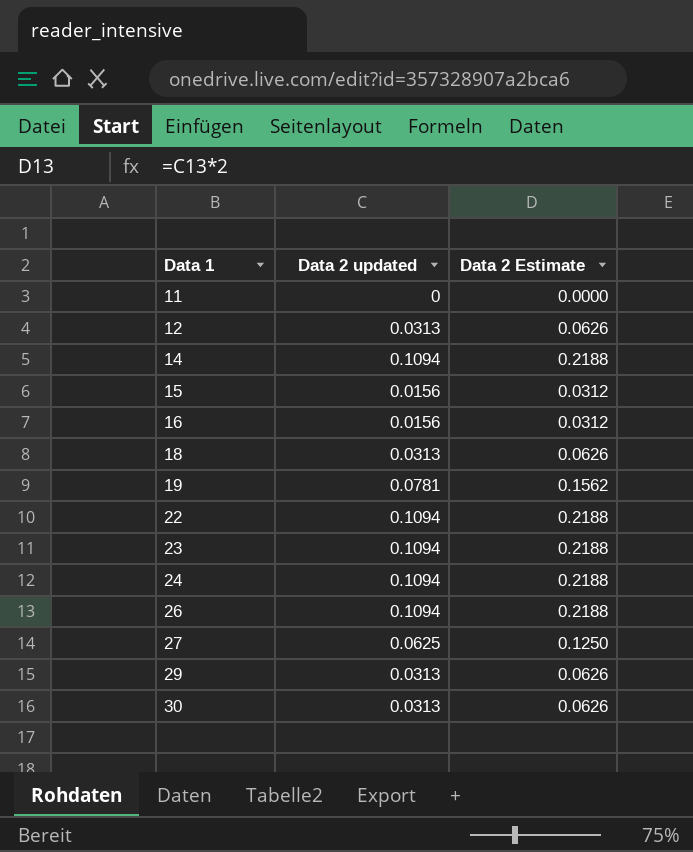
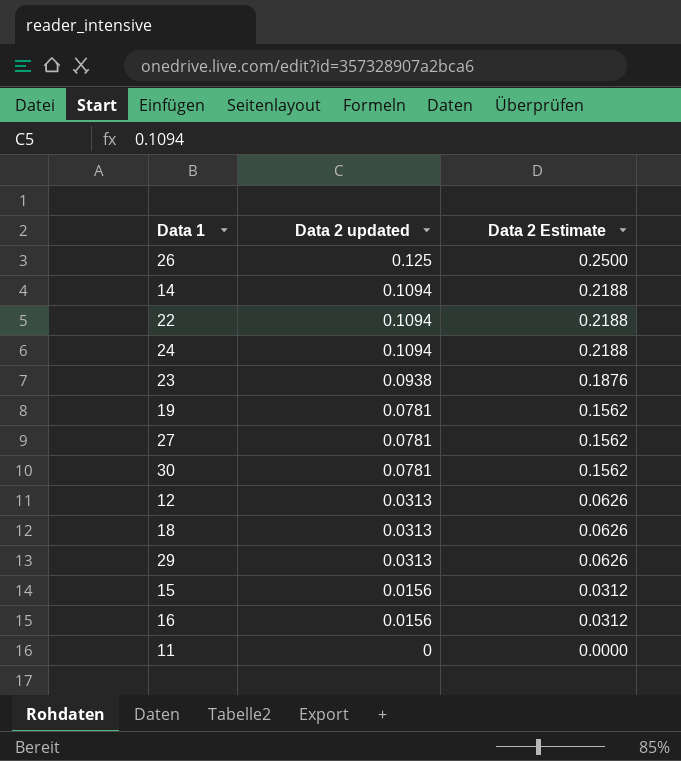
row order: Data 1 ascending -> Data 2 updated descending
26 | Data 2 updated: 0.1094 -> 0.125
26 | Data 2 Estimate: 0.2188 -> 0.2500
23 | Data 2 updated: 0.1094 -> 0.0938
23 | Data 2 Estimate: 0.2188 -> 0.1876
27 | Data 2 updated: 0.0625 -> 0.0781
27 | Data 2 Estimate: 0.1250 -> 0.1562
30 | Data 2 updated: 0.0313 -> 0.0781
30 | Data 2 Estimate: 0.0626 -> 0.1562

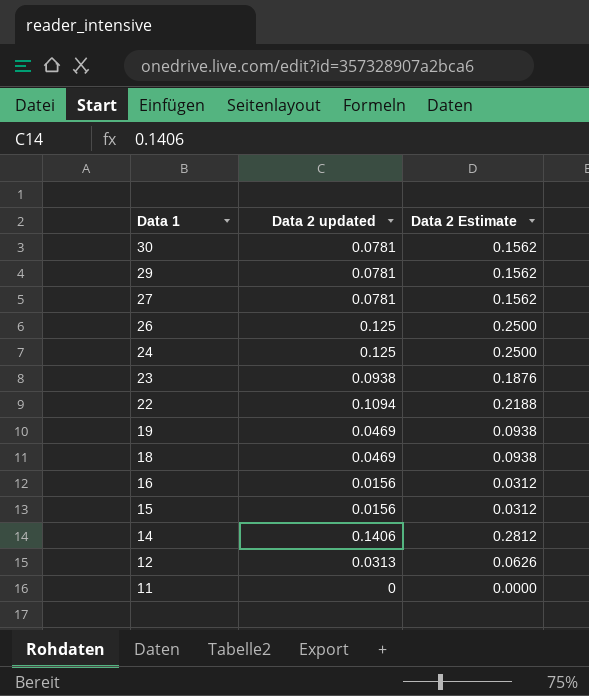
row order: Data 2 updated descending -> Data 1 descending
29 | Data 2 updated: 0.0313 -> 0.0781
29 | Data 2 Estimate: 0.0626 -> 0.1562
24 | Data 2 updated: 0.1094 -> 0.125
24 | Data 2 Estimate: 0.2188 -> 0.2500
19 | Data 2 updated: 0.0781 -> 0.0469
19 | Data 2 Estimate: 0.1562 -> 0.0938
18 | Data 2 updated: 0.0313 -> 0.0469
18 | Data 2 Estimate: 0.0626 -> 0.0938
14 | Data 2 updated: 0.1094 -> 0.1406
14 | Data 2 Estimate: 0.2188 -> 0.2812

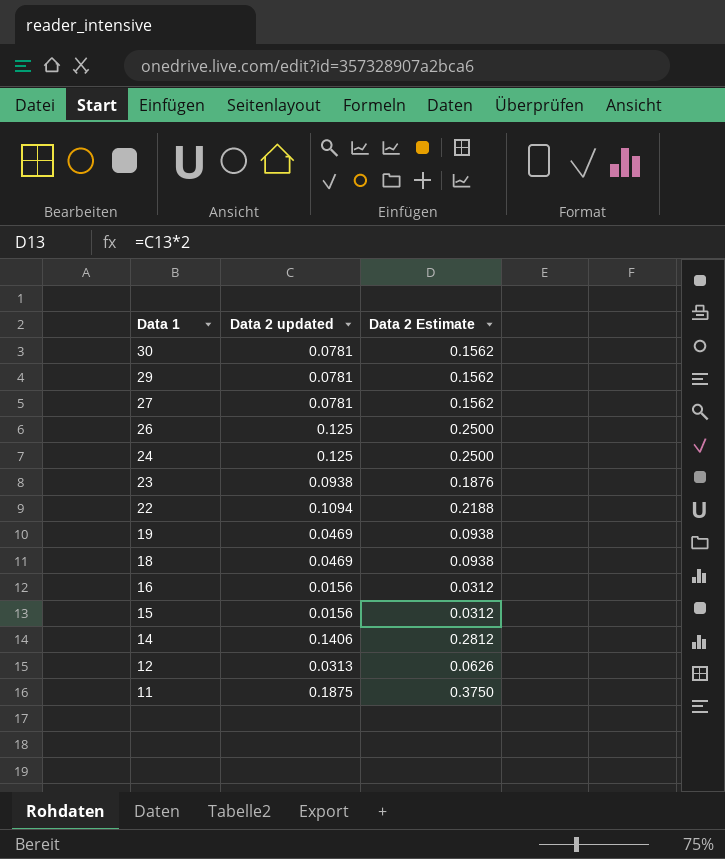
11 | Data 2 updated: 0 -> 0.1875
11 | Data 2 Estimate: 0.0000 -> 0.3750

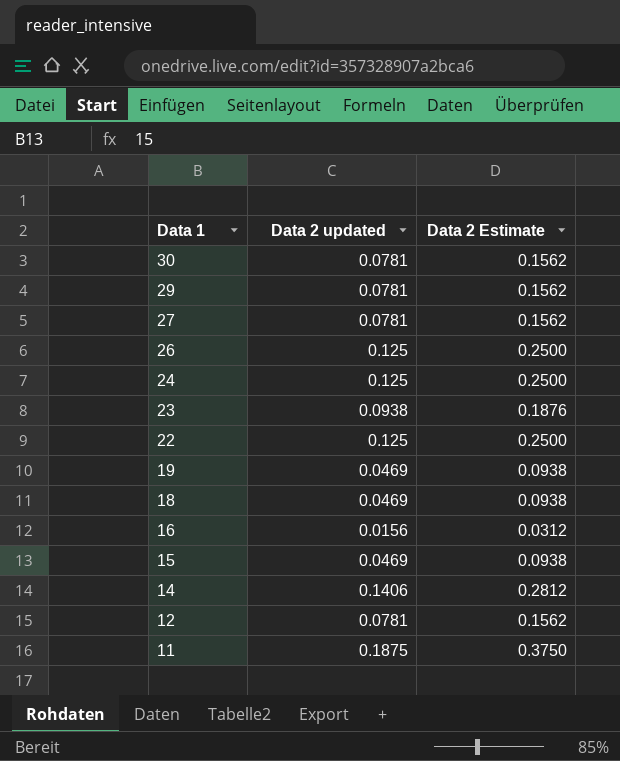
22 | Data 2 updated: 0.1094 -> 0.125
22 | Data 2 Estimate: 0.2188 -> 0.2500
15 | Data 2 updated: 0.0156 -> 0.0469
15 | Data 2 Estimate: 0.0312 -> 0.0938
12 | Data 2 updated: 0.0313 -> 0.0781
12 | Data 2 Estimate: 0.0626 -> 0.1562

